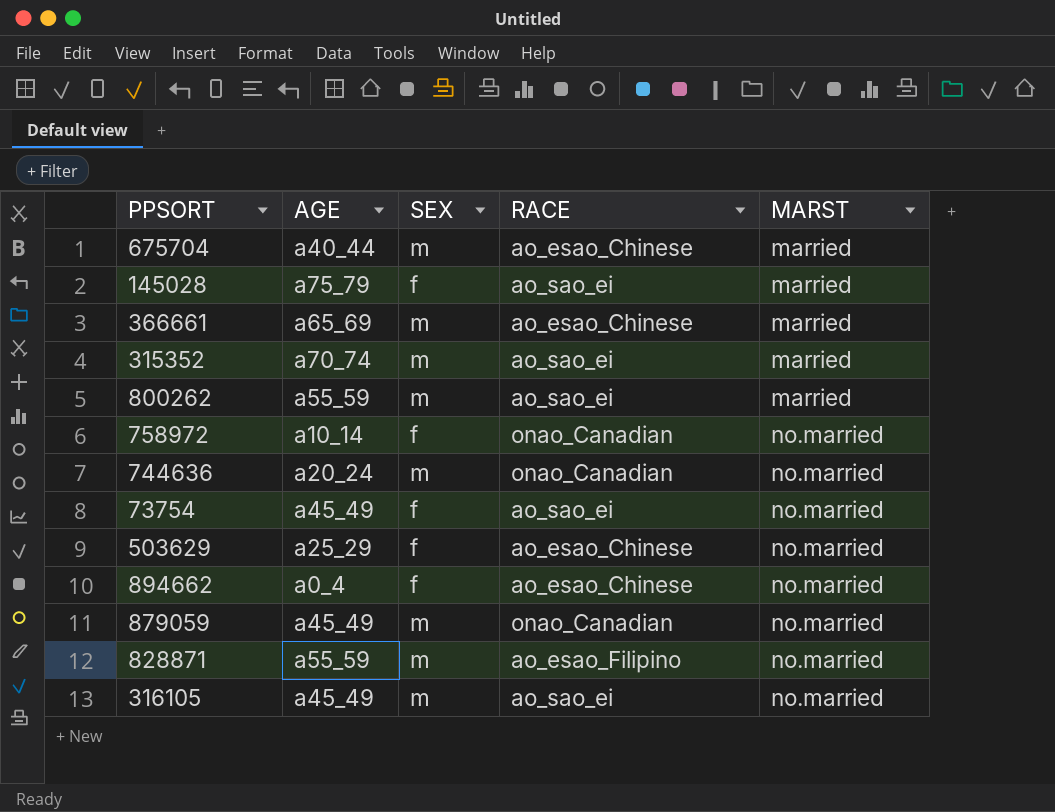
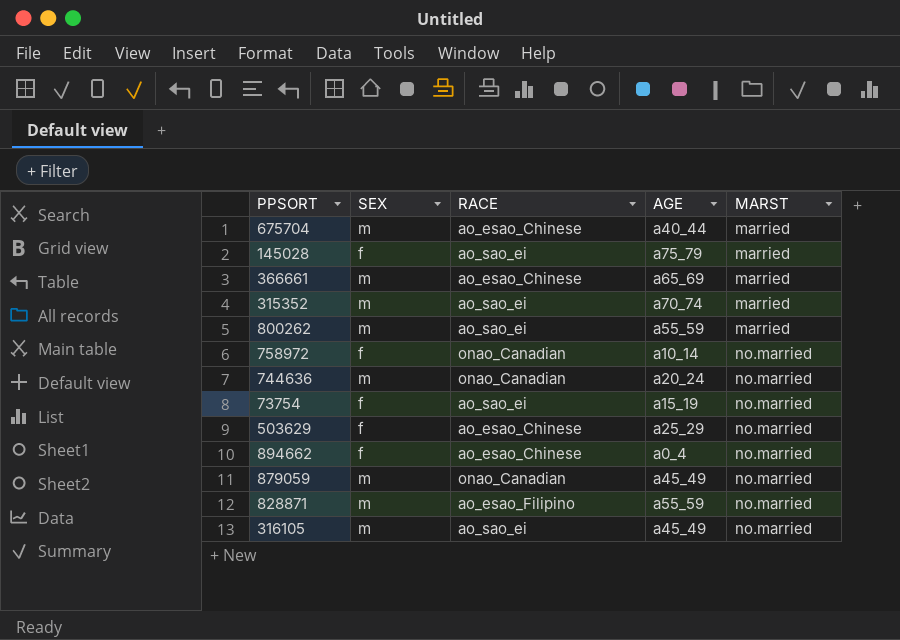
column AGE | position: 2 -> 4
73754 | AGE: a45_49 -> a15_19

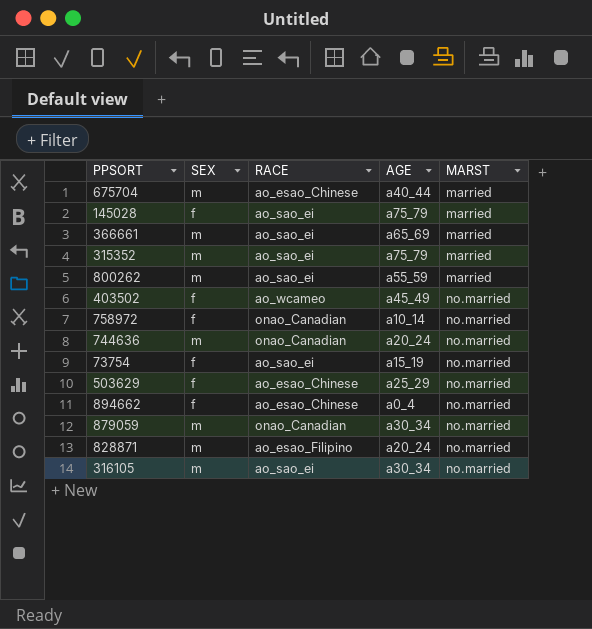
366661 | RACE: ao_esao_Chinese -> ao_sao_ei
315352 | AGE: a70_74 -> a75_79
row 403502: none -> f | ao_wcameo | a45_49 | no.married
879059 | AGE: a45_49 -> a30_34
828871 | AGE: a55_59 -> a20_24
316105 | AGE: a45_49 -> a30_34

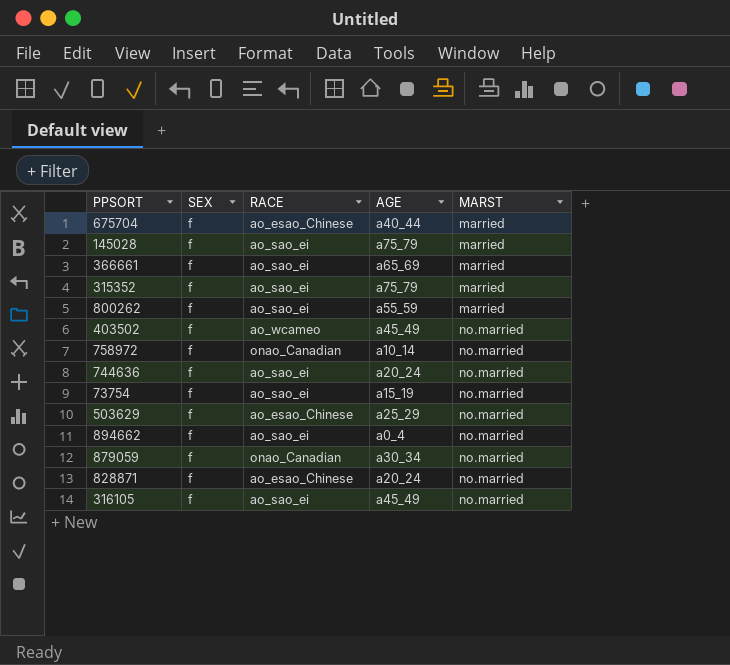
675704 | SEX: m -> f
366661 | SEX: m -> f
315352 | SEX: m -> f
800262 | SEX: m -> f
744636 | SEX: m -> f
744636 | RACE: onao_Canadian -> ao_sao_ei
894662 | RACE: ao_esao_Chinese -> ao_sao_ei
879059 | SEX: m -> f
828871 | SEX: m -> f
828871 | RACE: ao_esao_Filipino -> ao_esao_Chinese
316105 | SEX: m -> f
316105 | AGE: a30_34 -> a45_49

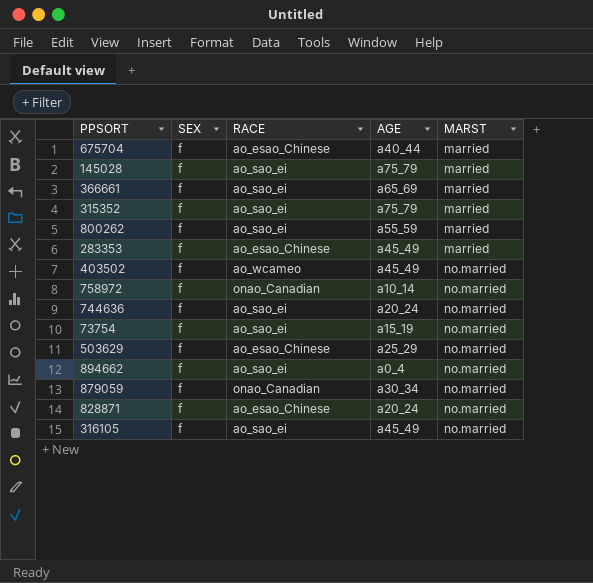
row 283353: none -> f | ao_esao_Chinese | a45_49 | married

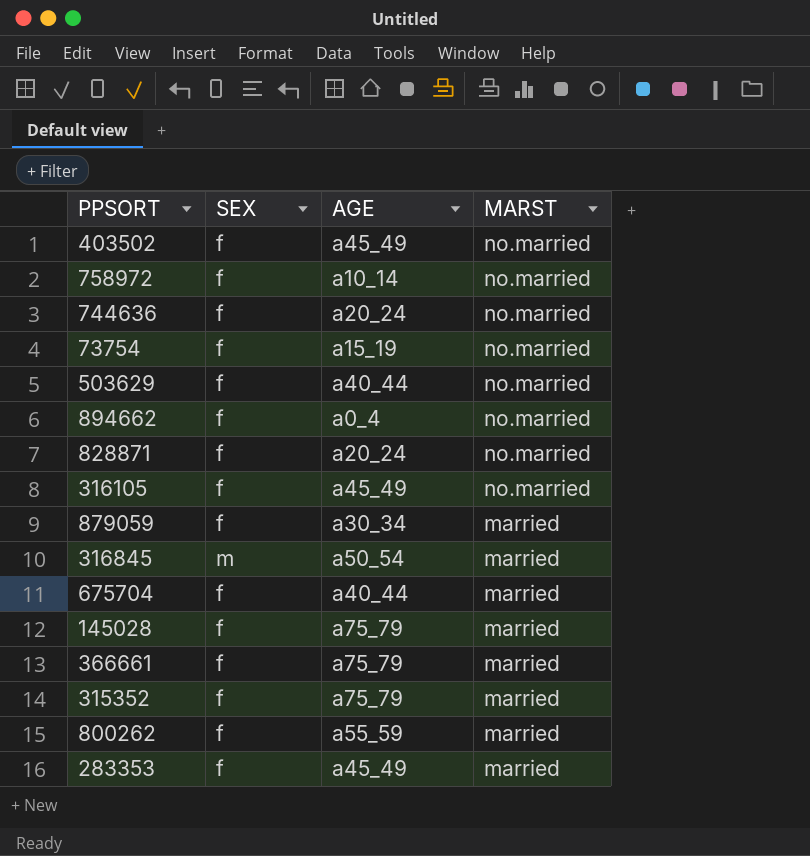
row order: MARST ascending -> MARST descending
column RACE | position: 3 -> none
503629 | AGE: a25_29 -> a40_44
879059 | MARST: no.married -> married
row 316845: none -> m | a50_54 | married
366661 | AGE: a65_69 -> a75_79

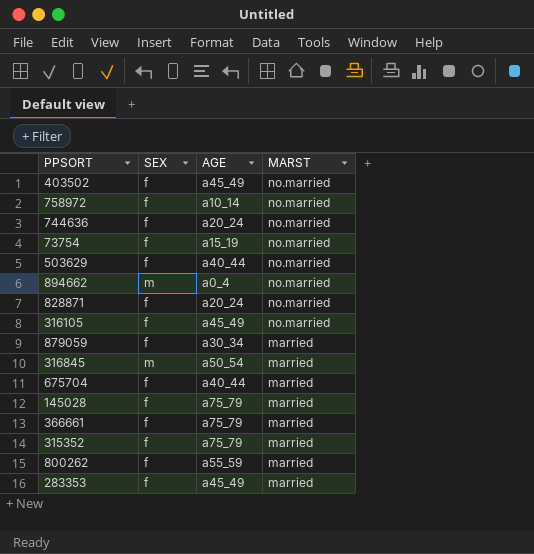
894662 | SEX: f -> m

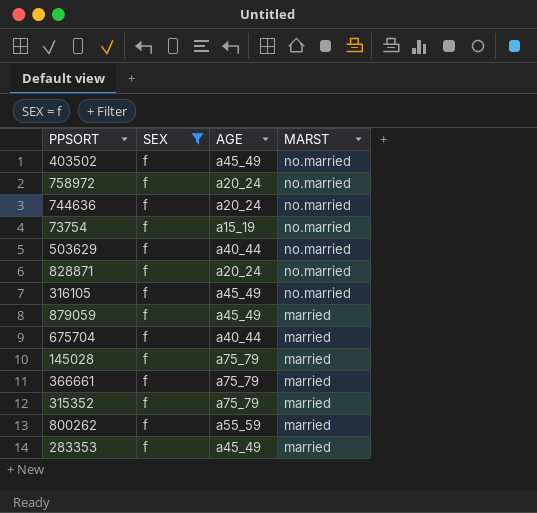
filter: none -> SEX = f
758972 | AGE: a10_14 -> a20_24
879059 | AGE: a30_34 -> a45_49

